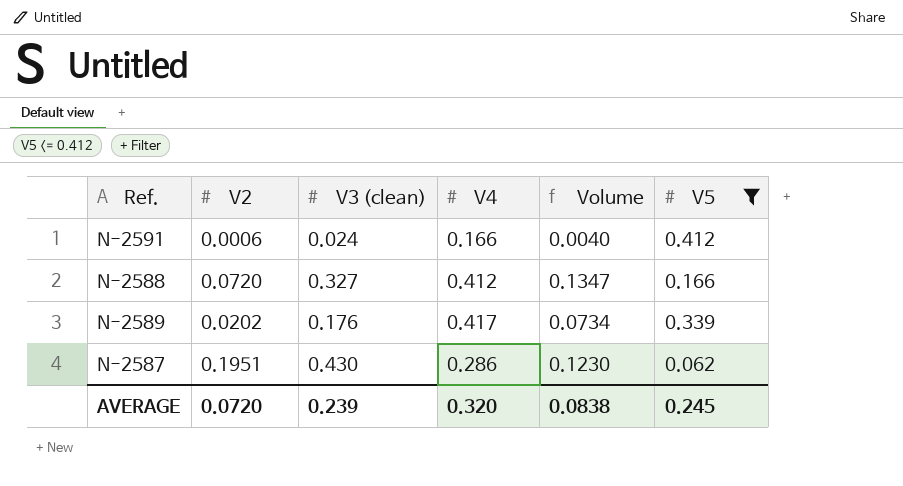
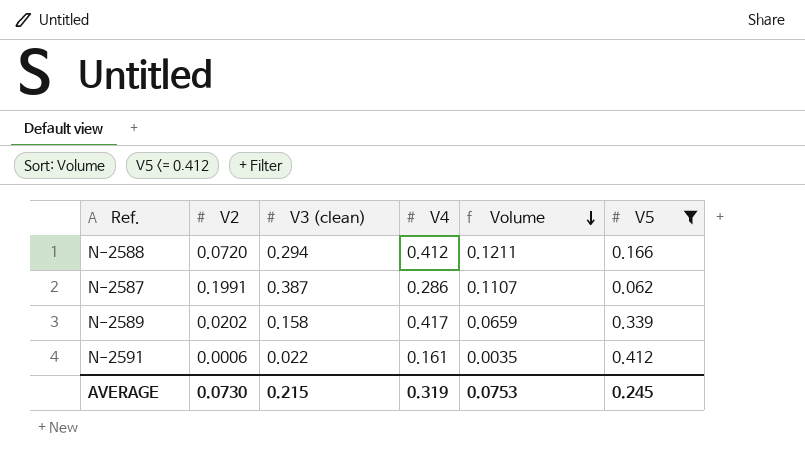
row order: none -> Volume descending
N-2588 | V3 (clean): 0.327 -> 0.294
N-2588 | Volume: 0.1347 -> 0.1211
N-2587 | V2: 0.1951 -> 0.1991
N-2587 | V3 (clean): 0.430 -> 0.387
N-2587 | Volume: 0.1230 -> 0.1107
N-2589 | V3 (clean): 0.176 -> 0.158
N-2589 | Volume: 0.0734 -> 0.0659
N-2591 | V3 (clean): 0.024 -> 0.022
N-2591 | V4: 0.166 -> 0.161
N-2591 | Volume: 0.0040 -> 0.0035
AVERAGE | V2: 0.0720 -> 0.0730
AVERAGE | V3 (clean): 0.239 -> 0.215
AVERAGE | V4: 0.320 -> 0.319
AVERAGE | Volume: 0.0838 -> 0.0753

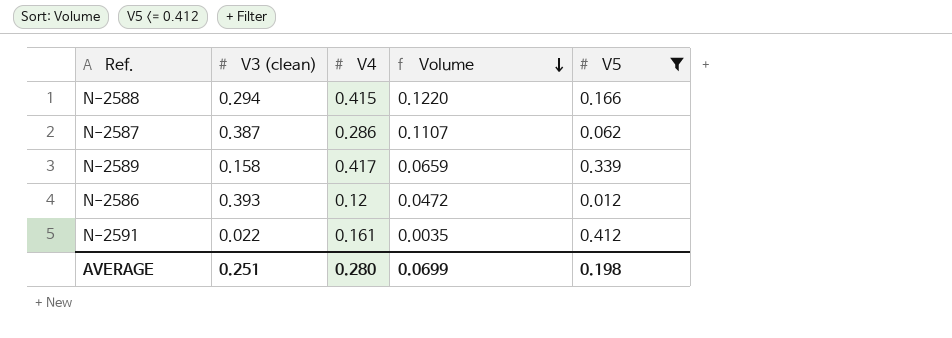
column V2 | position: 2 -> none
N-2588 | V4: 0.412 -> 0.415
N-2588 | Volume: 0.1211 -> 0.1220
row N-2586: none -> 0.393 | 0.12 | 0.0472 | 0.012
AVERAGE | V3 (clean): 0.215 -> 0.251
AVERAGE | V4: 0.319 -> 0.280
AVERAGE | Volume: 0.0753 -> 0.0699
AVERAGE | V5: 0.245 -> 0.198

